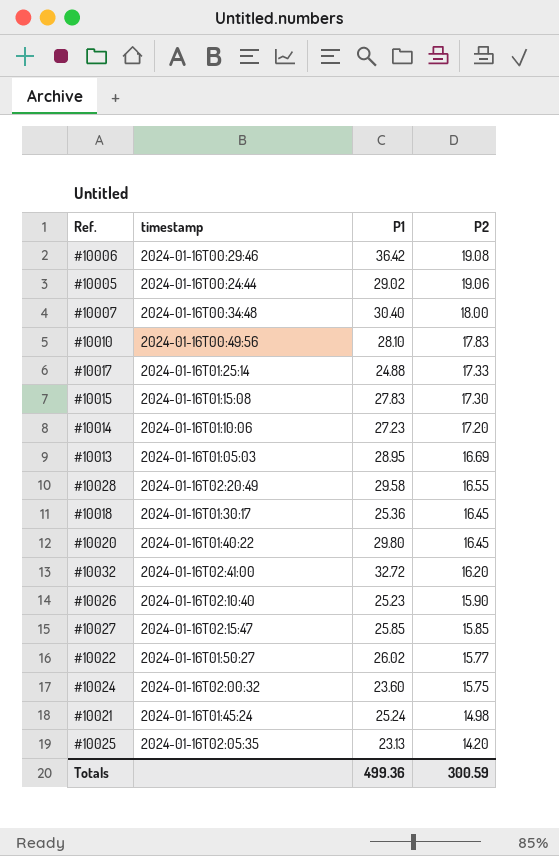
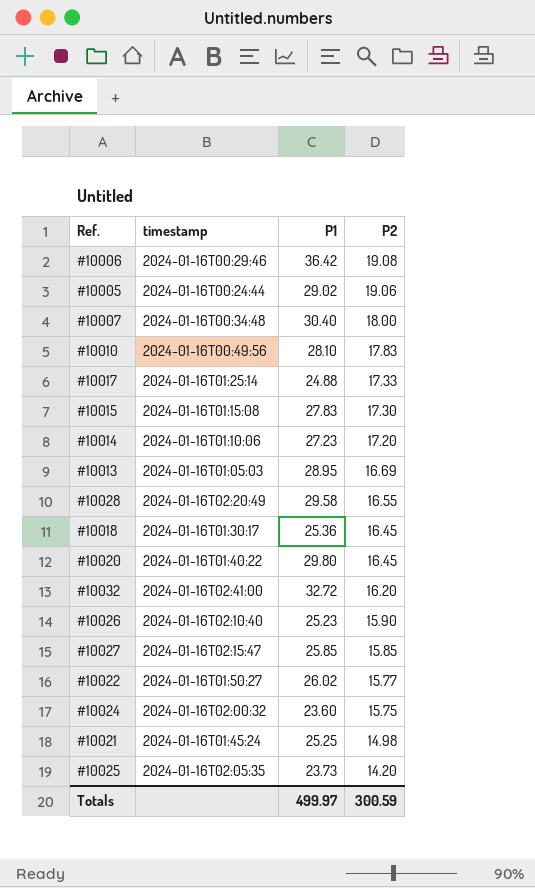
#10021 | P1: 25.24 -> 25.25
#10025 | P1: 23.13 -> 23.73
Totals | P1: 499.36 -> 499.97

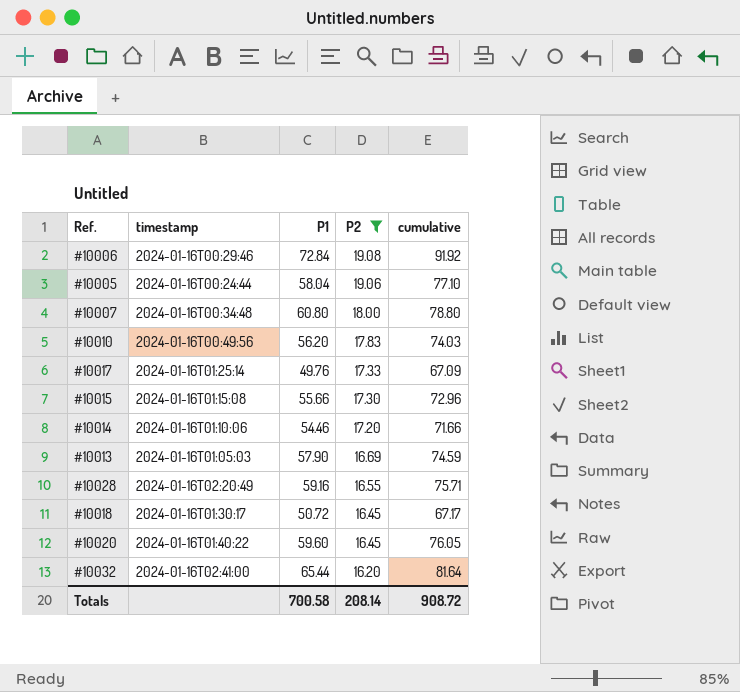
filter: none -> P2 >= 16.20
column cumulative | formula: none -> [P1] + [P2]
#10006 | P1: 36.42 -> 72.84
#10005 | P1: 29.02 -> 58.04
#10007 | P1: 30.40 -> 60.80
#10010 | P1: 28.10 -> 56.20
#10017 | P1: 24.88 -> 49.76
#10015 | P1: 27.83 -> 55.66
#10014 | P1: 27.23 -> 54.46
#10013 | P1: 28.95 -> 57.90
#10028 | P1: 29.58 -> 59.16
#10018 | P1: 25.36 -> 50.72
#10020 | P1: 29.80 -> 59.60
#10032 | P1: 32.72 -> 65.44
Totals | P1: 499.97 -> 700.58
Totals | P2: 300.59 -> 208.14

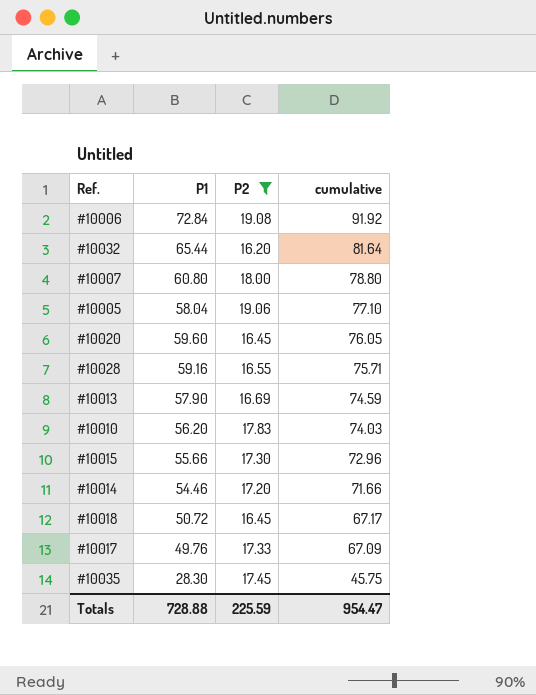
row order: P2 descending -> cumulative descending
column timestamp | position: 2 -> none
row #10035: none -> 28.30 | 17.45 | 45.75
Totals | P1: 700.58 -> 728.88
Totals | P2: 208.14 -> 225.59
Totals | cumulative: 908.72 -> 954.47

